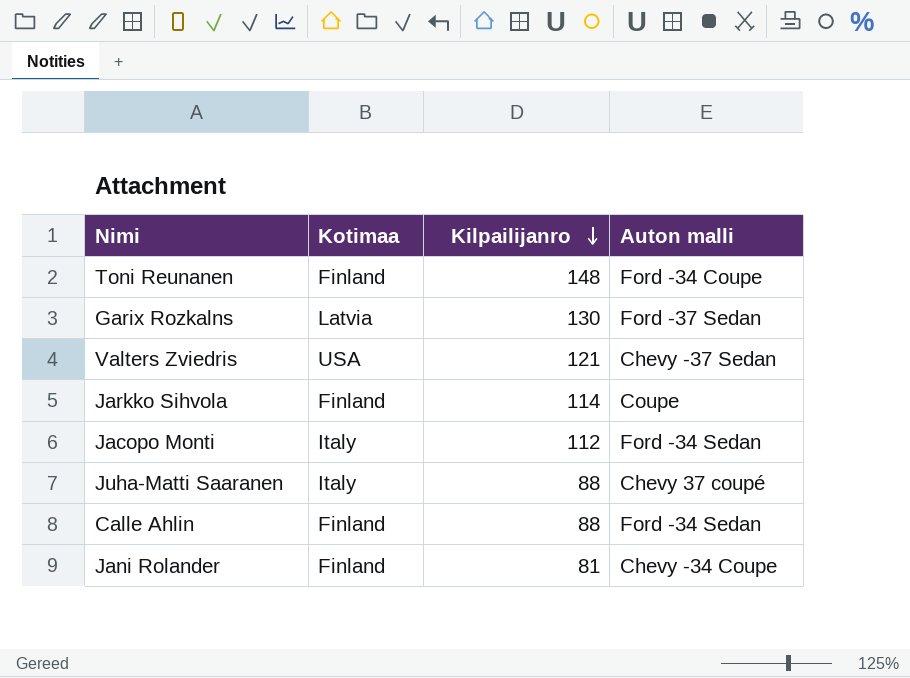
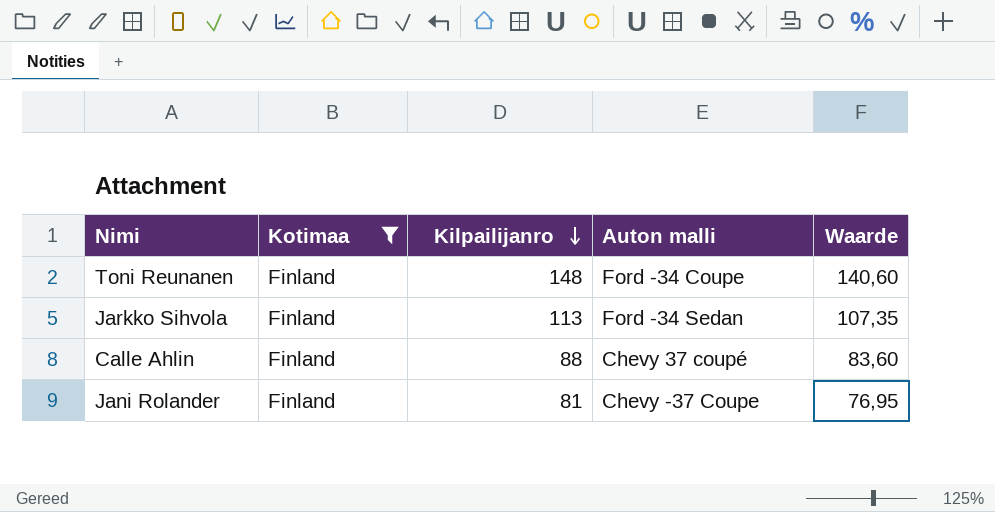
filter: none -> Kotimaa = Finland
column Waarde | formula: none -> [Kilpailijanro] * 0,95
Jarkko Sihvola | Kilpailijanro: 114 -> 113
Jarkko Sihvola | Auton malli: Coupe -> Ford -34 Sedan
Calle Ahlin | Auton malli: Ford -34 Sedan -> Chevy 37 coupé
Jani Rolander | Auton malli: Chevy -34 Coupe -> Chevy -37 Coupe

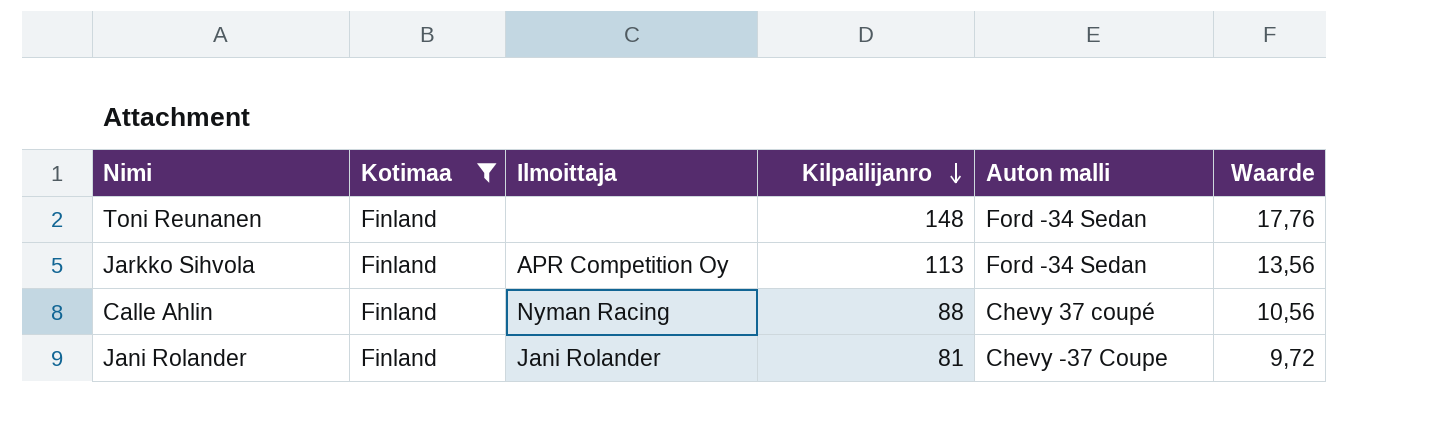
column Ilmoittaja | position: none -> 3
column Waarde | formula: [Kilpailijanro] * 0,95 -> [Kilpailijanro] * 0,12
Toni Reunanen | Auton malli: Ford -34 Coupe -> Ford -34 Sedan

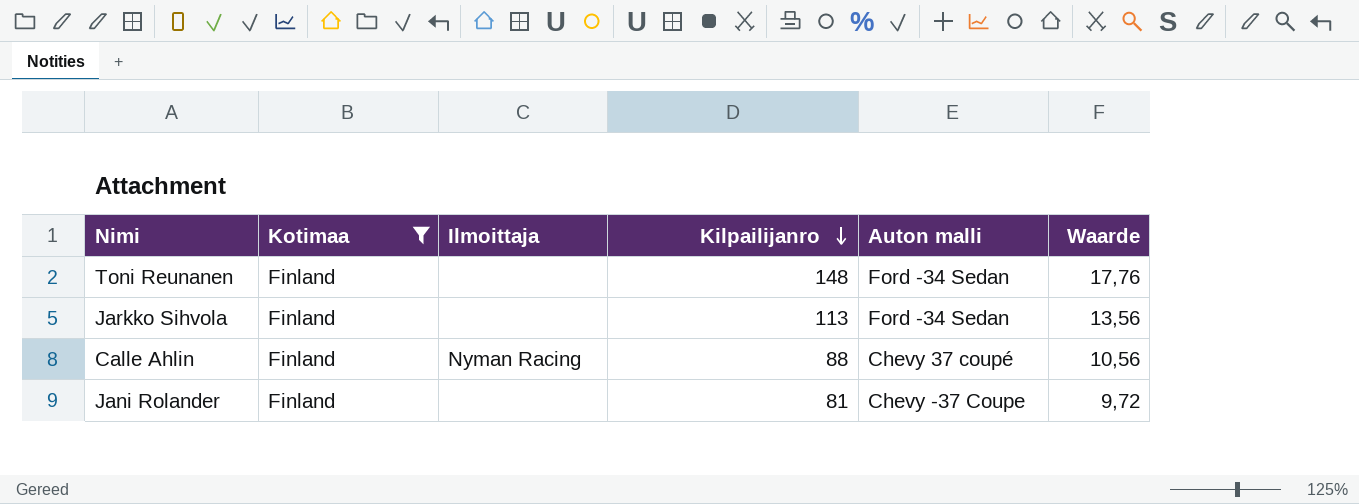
Jarkko Sihvola | Ilmoittaja: APR Competition Oy -> none
Jani Rolander | Ilmoittaja: Jani Rolander -> none

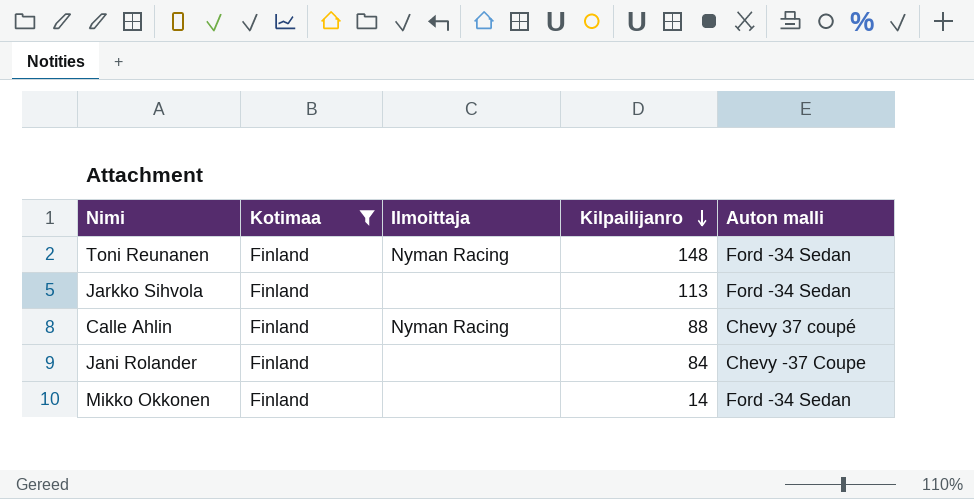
column Waarde | formula: [Kilpailijanro] * 0,12 -> none
Toni Reunanen | Ilmoittaja: none -> Nyman Racing
Jani Rolander | Kilpailijanro: 81 -> 84
row Mikko Okkonen: none -> Finland | none | 14 | Ford -34 Sedan

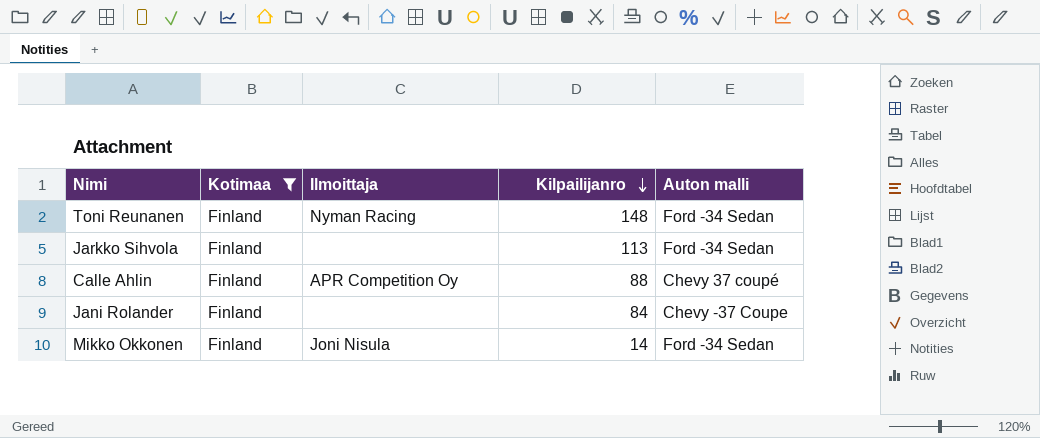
Calle Ahlin | Ilmoittaja: Nyman Racing -> APR Competition Oy
Mikko Okkonen | Ilmoittaja: none -> Joni Nisula

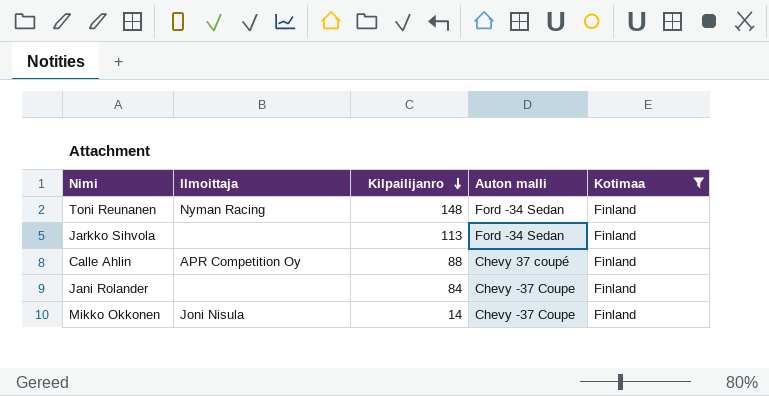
column Kotimaa | position: 2 -> 5
Mikko Okkonen | Auton malli: Ford -34 Sedan -> Chevy -37 Coupe

